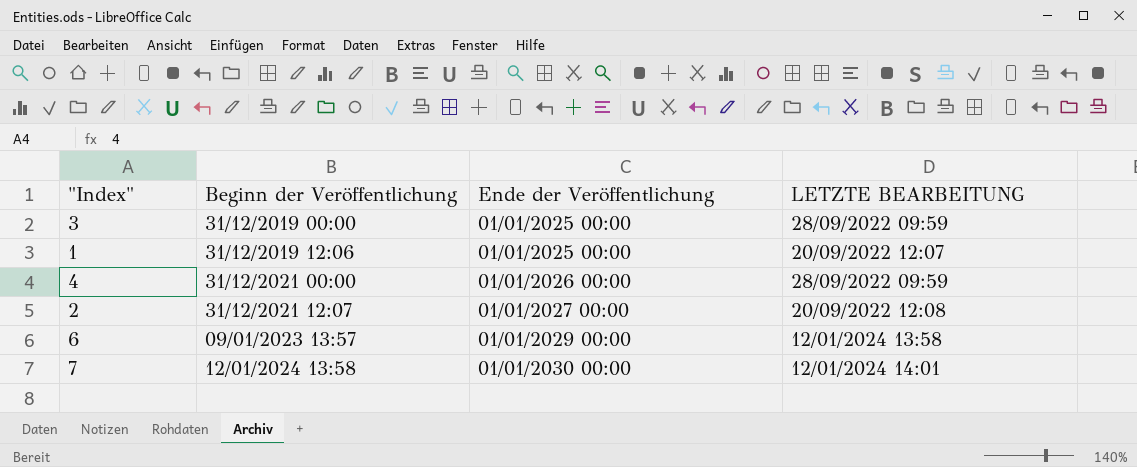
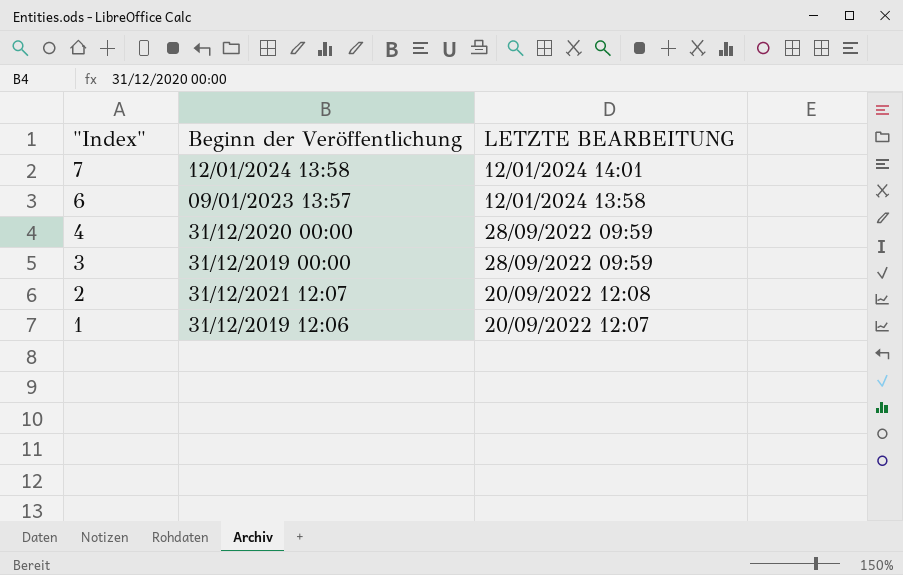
row order: Beginn der Veröffentlichung ascending -> "Index" descending
column Ende der Veröffentlichung | position: 3 -> none
4 | Beginn der Veröffentlichung: 31/12/2021 00:00 -> 31/12/2020 00:00

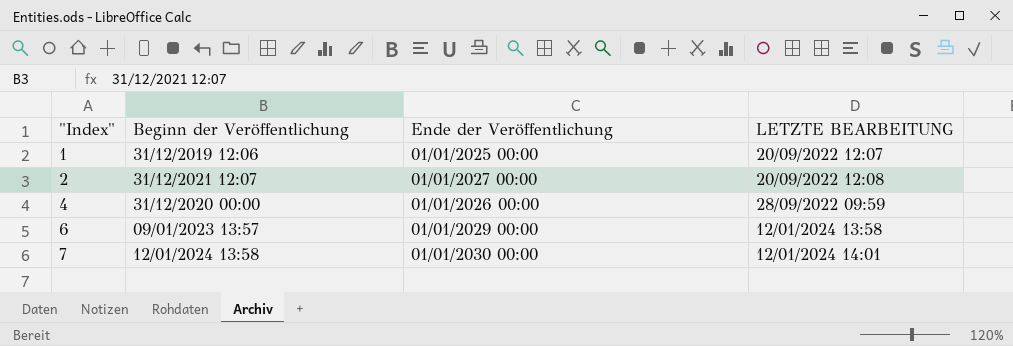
row order: "Index" descending -> "Index" ascending
column Ende der Veröffentlichung | position: none -> 3
row 3: 31/12/2019 00:00 | 28/09/2022 09:59 -> none

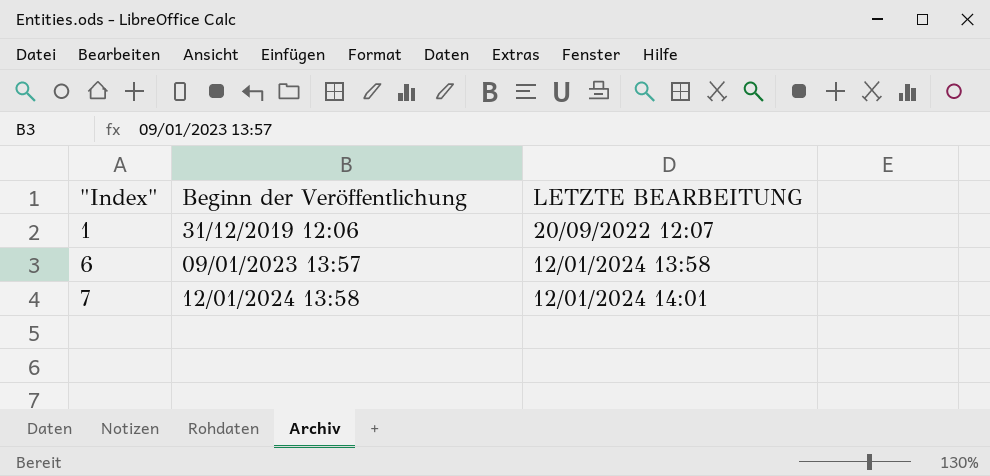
column Ende der Veröffentlichung | position: 3 -> none
row 2: 31/12/2021 12:07 | 01/01/2027 00:00 | 20/09/2022 12:08 -> none
row 4: 31/12/2020 00:00 | 01/01/2026 00:00 | 28/09/2022 09:59 -> none

